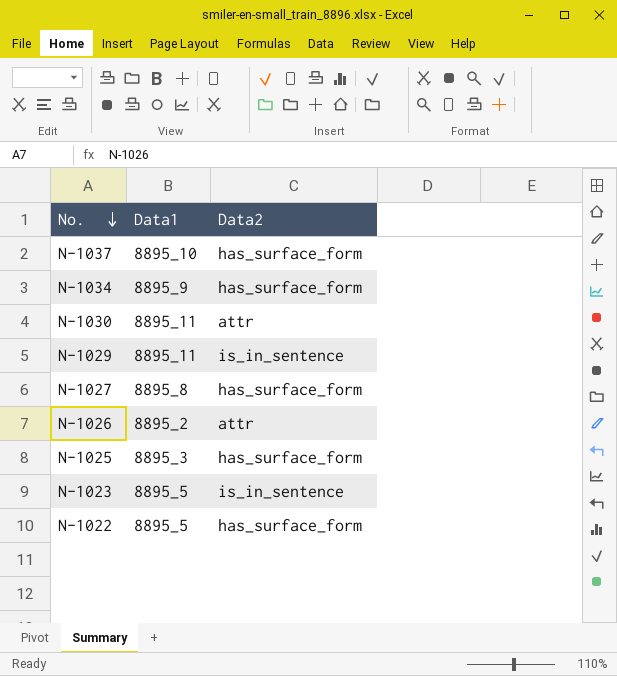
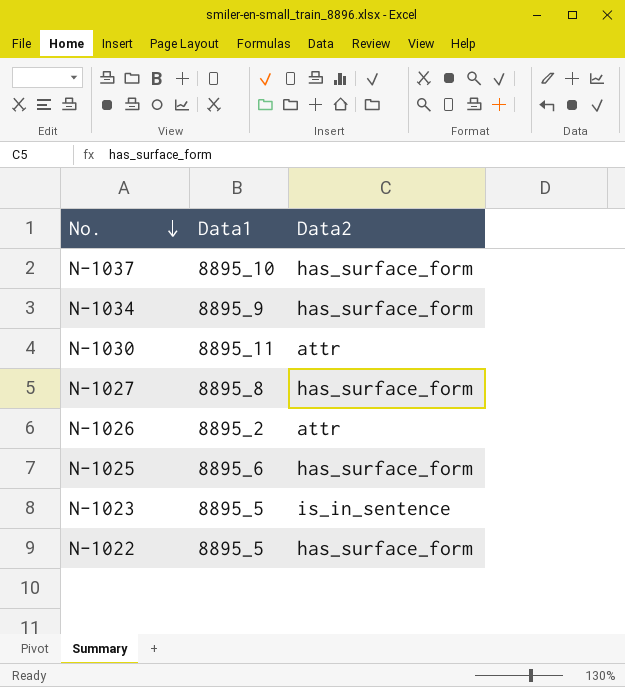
row N-1029: 8895_11 | is_in_sentence -> none
N-1025 | Data1: 8895_3 -> 8895_6

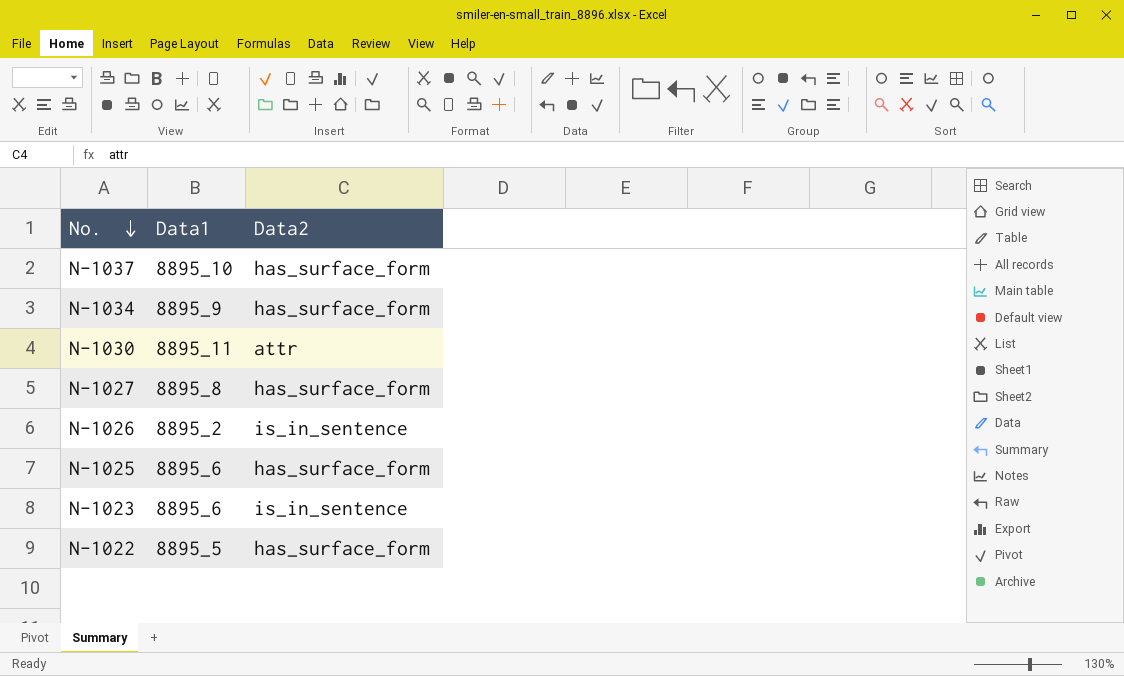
N-1026 | Data2: attr -> is_in_sentence
N-1023 | Data1: 8895_5 -> 8895_6

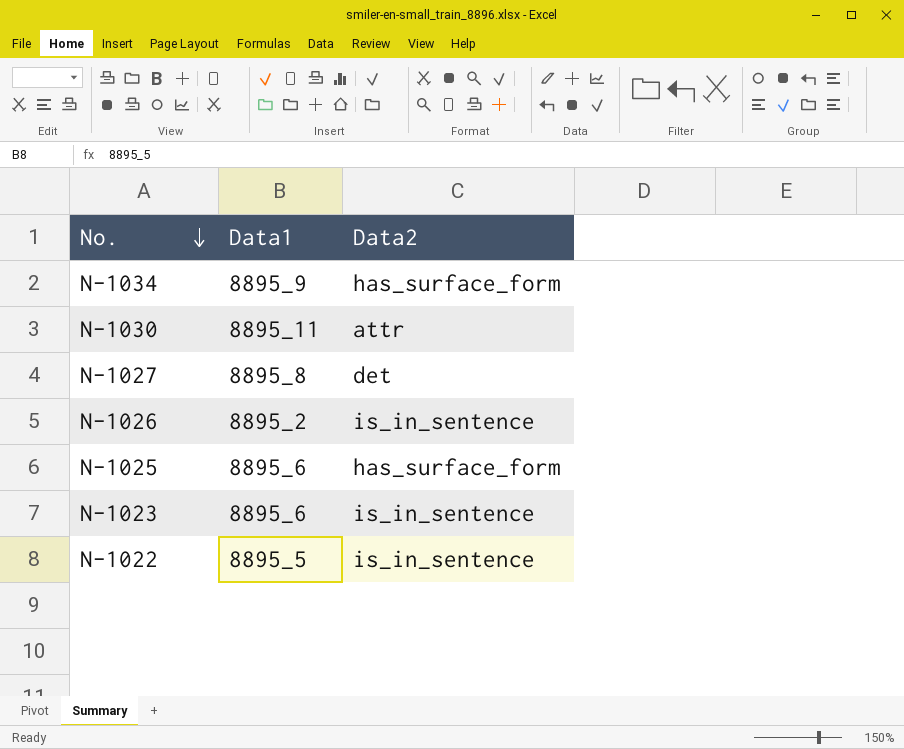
row N-1037: 8895_10 | has_surface_form -> none
N-1027 | Data2: has_surface_form -> det
N-1022 | Data2: has_surface_form -> is_in_sentence

